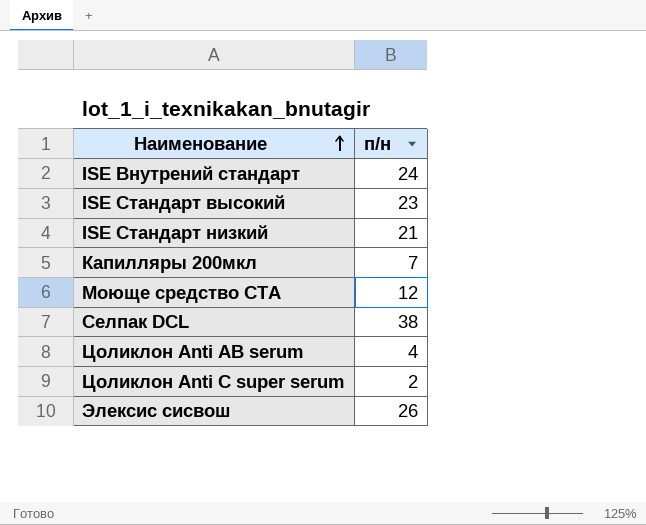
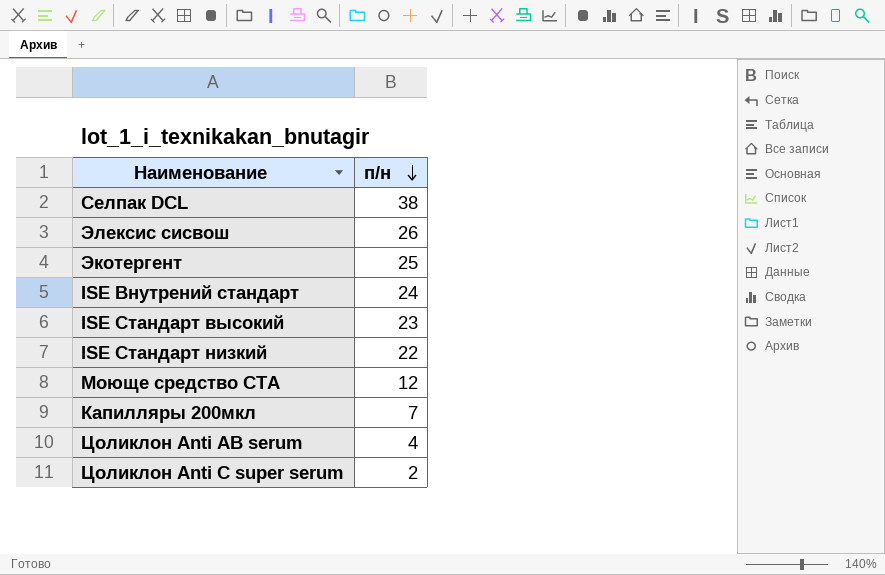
row order: Наименование ascending -> п/н descending
row Экотергент: none -> 25
ISE Стандарт низкий | п/н: 21 -> 22

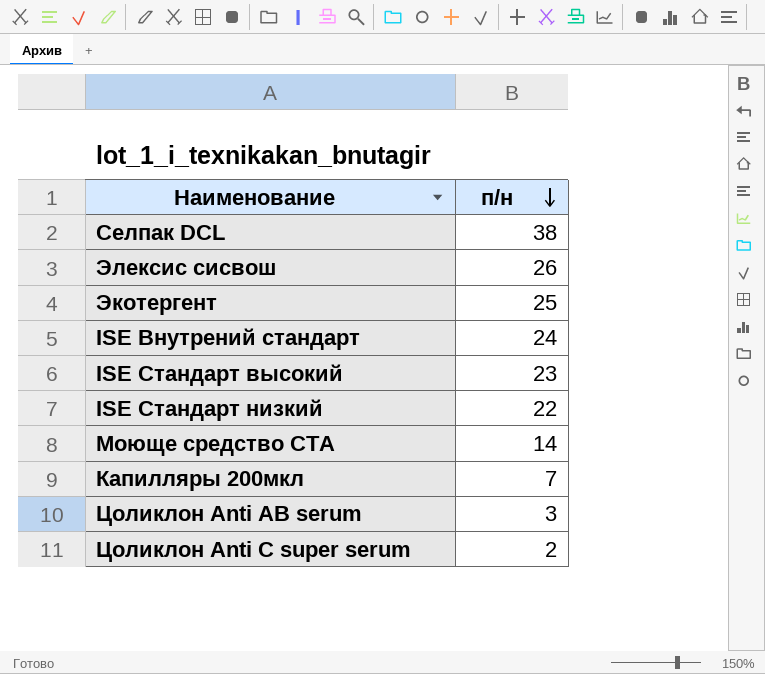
Моюще средство СТА | п/н: 12 -> 14
Цоликлон Anti AB serum | п/н: 4 -> 3

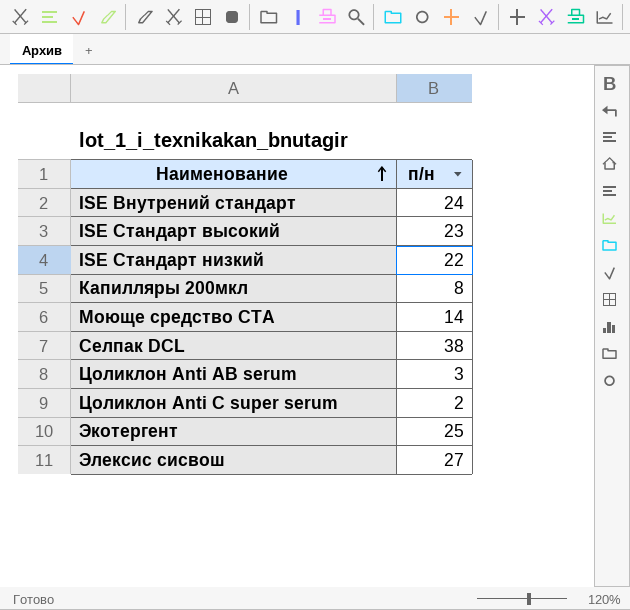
row order: п/н descending -> Наименование ascending
Капилляры 200мкл | п/н: 7 -> 8
Элексис сисвош | п/н: 26 -> 27

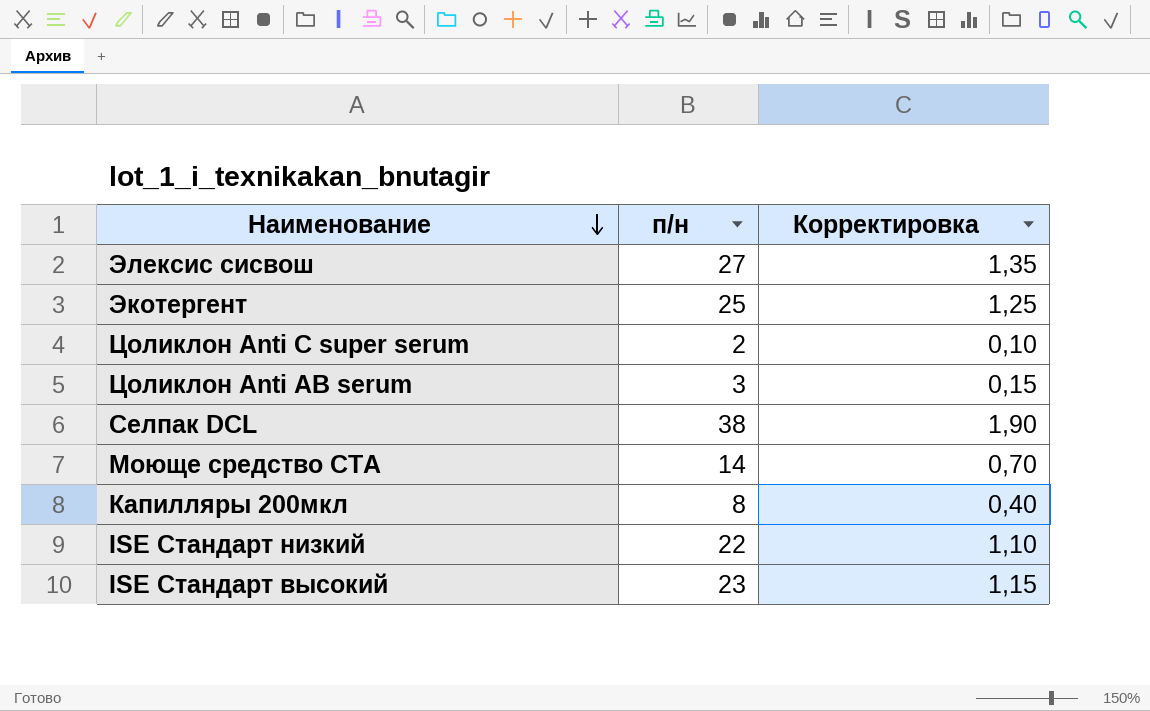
row order: Наименование ascending -> Наименование descending
column Корректировка | formula: none -> [п/н] * 0,05
row ISE Внутрений стандарт: 24 -> none

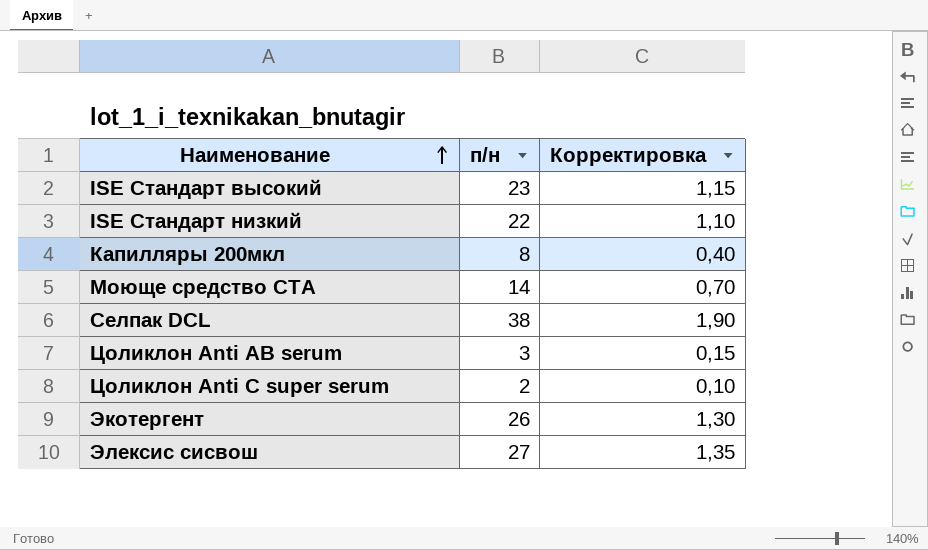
row order: Наименование descending -> Наименование ascending
Экотергент | п/н: 25 -> 26
Экотергент | Корректировка: 1,25 -> 1,30

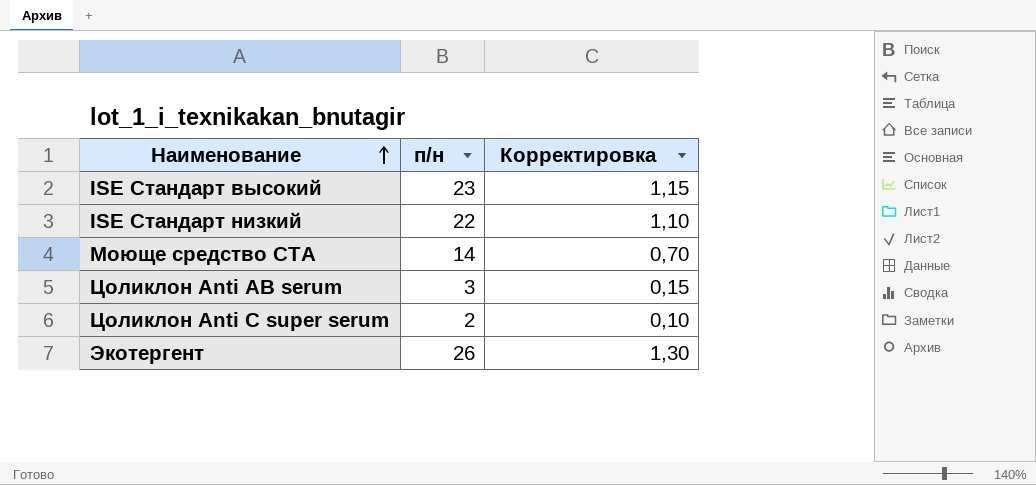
row Капилляры 200мкл: 8 | 0,40 -> none
row Селпак DCL: 38 | 1,90 -> none
row Элексис сисвош: 27 | 1,35 -> none

